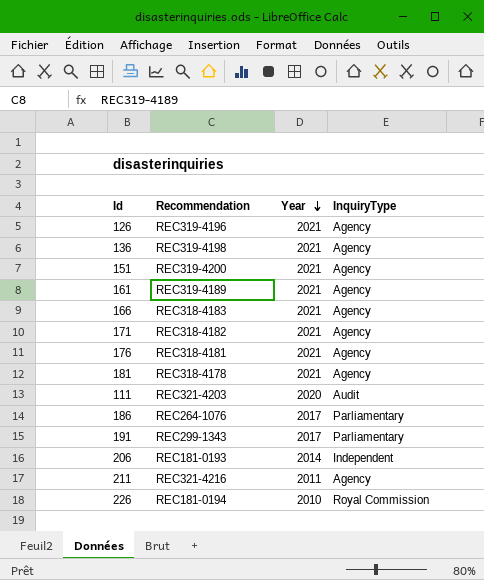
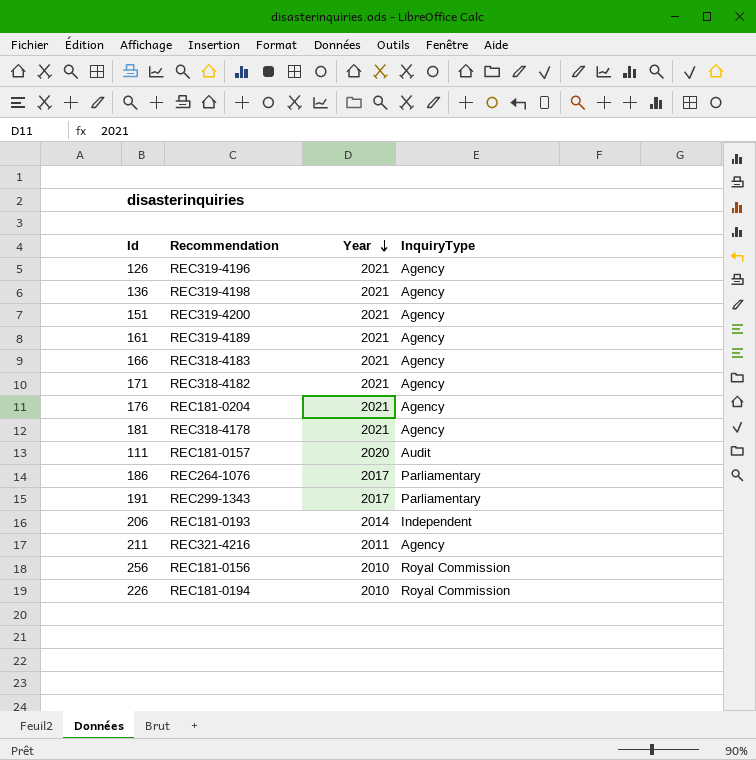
176 | Recommendation: REC318-4181 -> REC181-0204
111 | Recommendation: REC321-4203 -> REC181-0157
row 256: none -> REC181-0156 | 2010 | Royal Commission

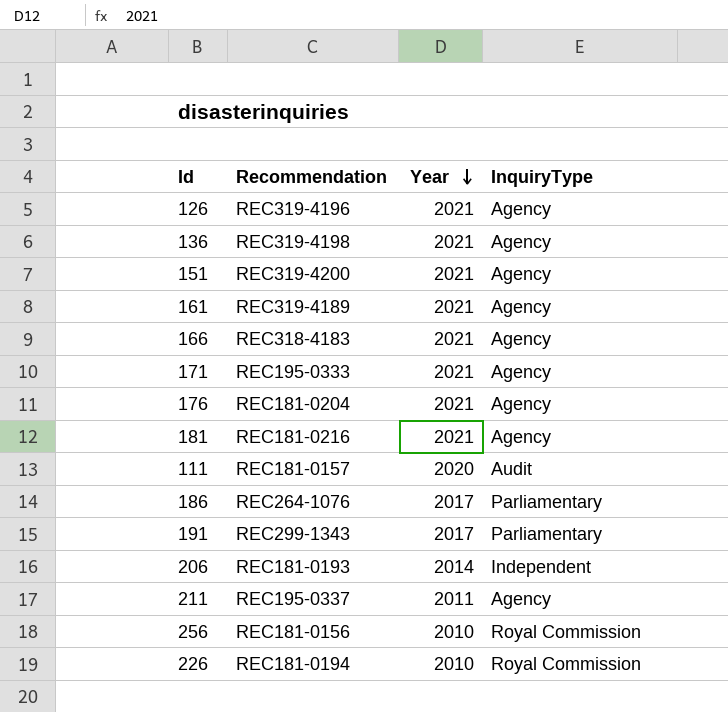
171 | Recommendation: REC318-4182 -> REC195-0333
181 | Recommendation: REC318-4178 -> REC181-0216
211 | Recommendation: REC321-4216 -> REC195-0337

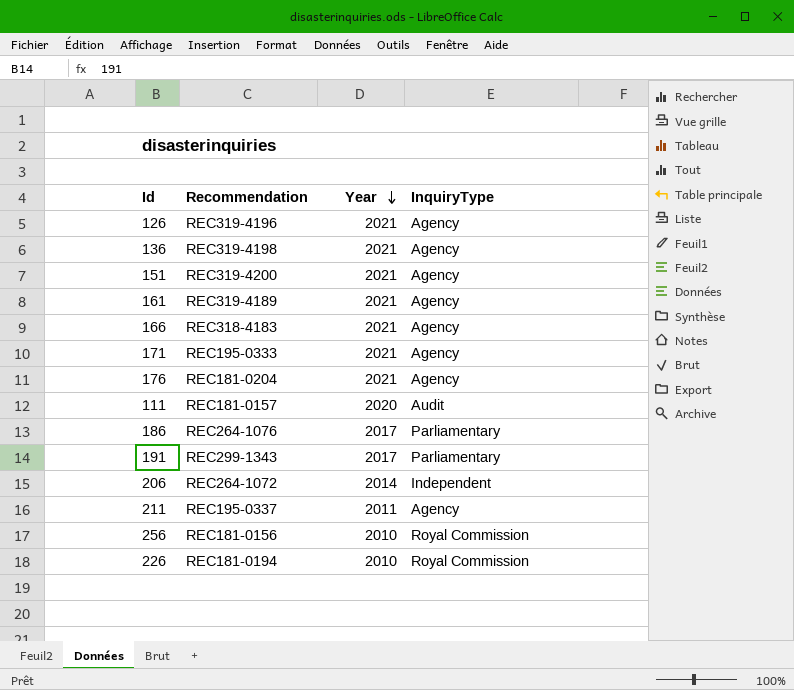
row 181: REC181-0216 | 2021 | Agency -> none
206 | Recommendation: REC181-0193 -> REC264-1072

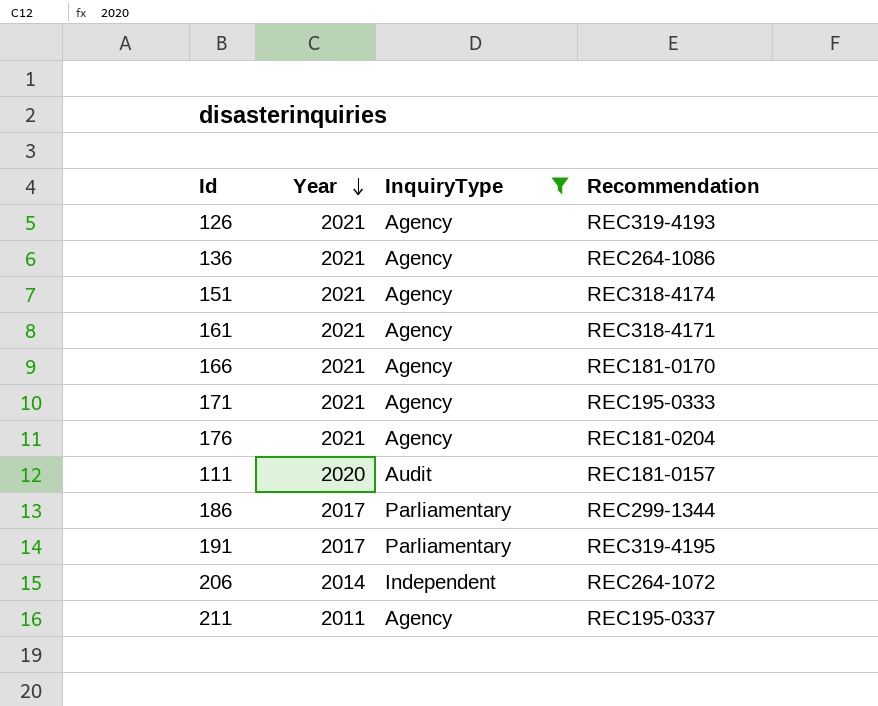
filter: none -> InquiryType != Royal Commission
column Recommendation | position: 2 -> 4
126 | Recommendation: REC319-4196 -> REC319-4193
136 | Recommendation: REC319-4198 -> REC264-1086
151 | Recommendation: REC319-4200 -> REC318-4174
161 | Recommendation: REC319-4189 -> REC318-4171
166 | Recommendation: REC318-4183 -> REC181-0170
186 | Recommendation: REC264-1076 -> REC299-1344
191 | Recommendation: REC299-1343 -> REC319-4195

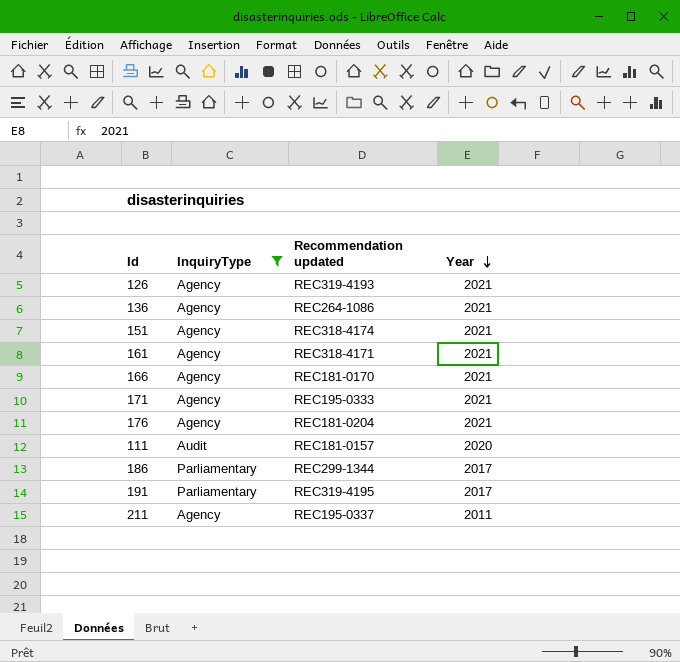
column name: Recommendation -> Recommendation updated
column Year | position: 2 -> 4
row 206: 2014 | Independent | REC264-1072 -> none

